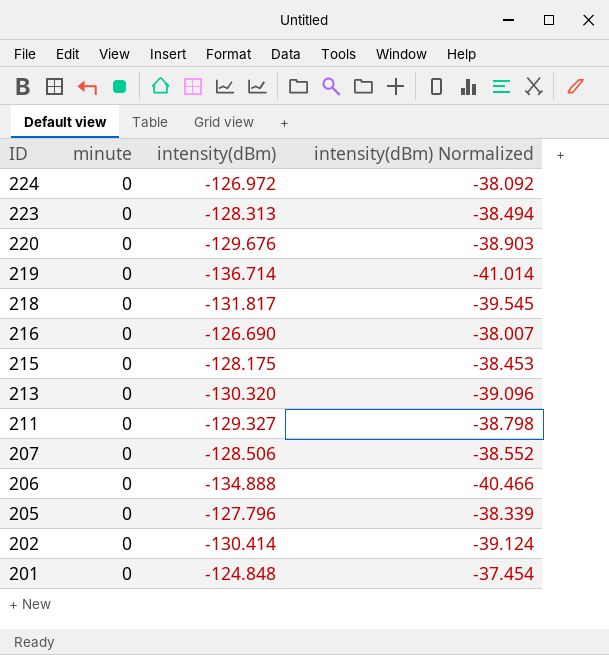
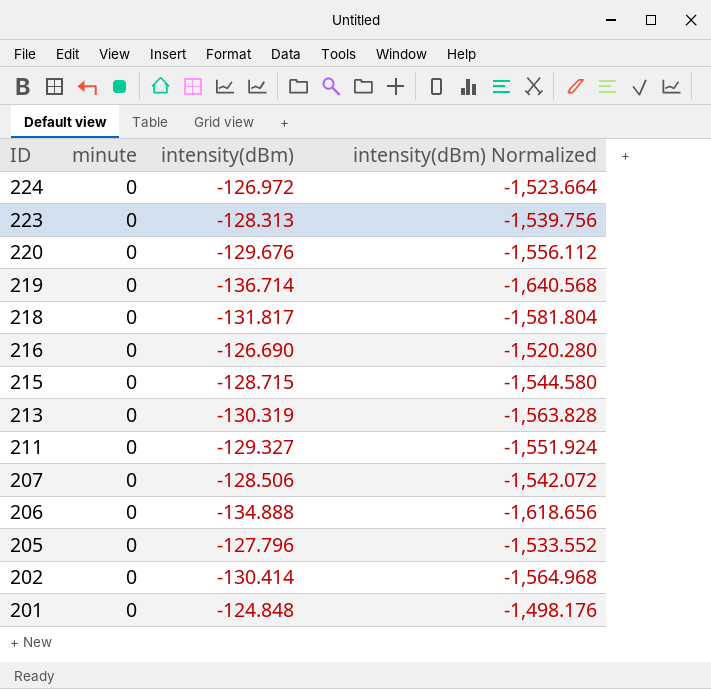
column intensity(dBm) Normalized | formula: [intensity(dBm)] * 0.3 -> [intensity(dBm)] * 12
215 | intensity(dBm): -128.175 -> -128.715
213 | intensity(dBm): -130.320 -> -130.319

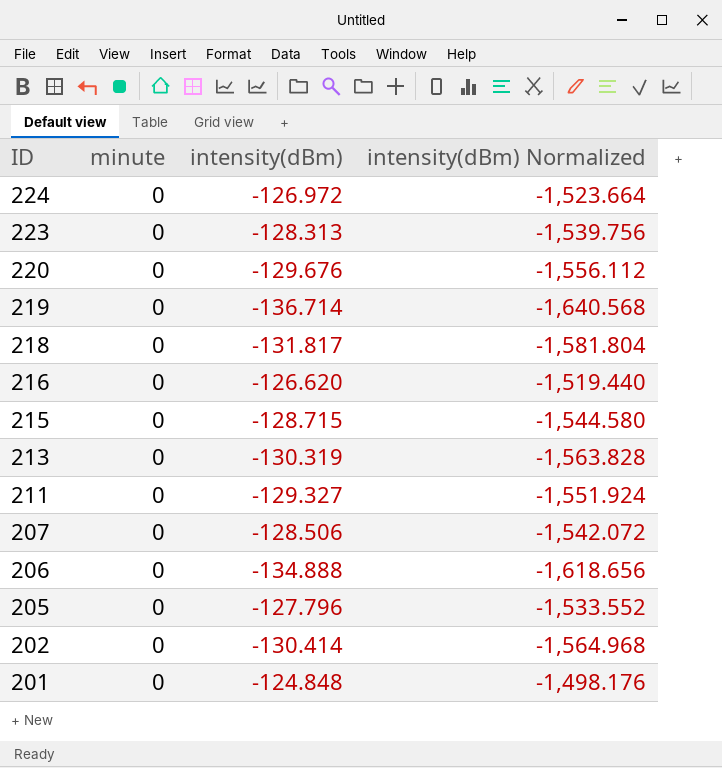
216 | intensity(dBm): -126.690 -> -126.620
216 | intensity(dBm) Normalized: -1,520.280 -> -1,519.440

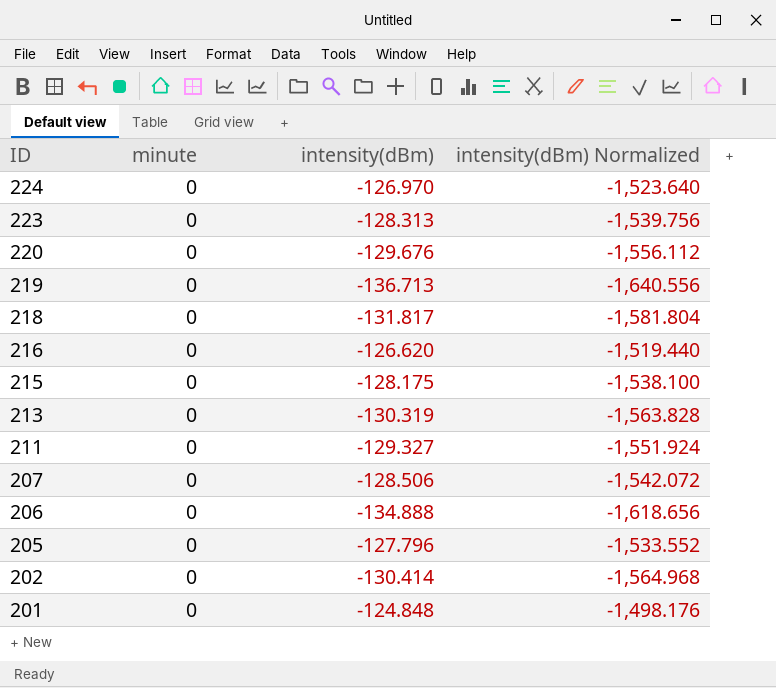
224 | intensity(dBm): -126.972 -> -126.970
224 | intensity(dBm) Normalized: -1,523.664 -> -1,523.640
219 | intensity(dBm): -136.714 -> -136.713
219 | intensity(dBm) Normalized: -1,640.568 -> -1,640.556
215 | intensity(dBm): -128.715 -> -128.175
215 | intensity(dBm) Normalized: -1,544.580 -> -1,538.100

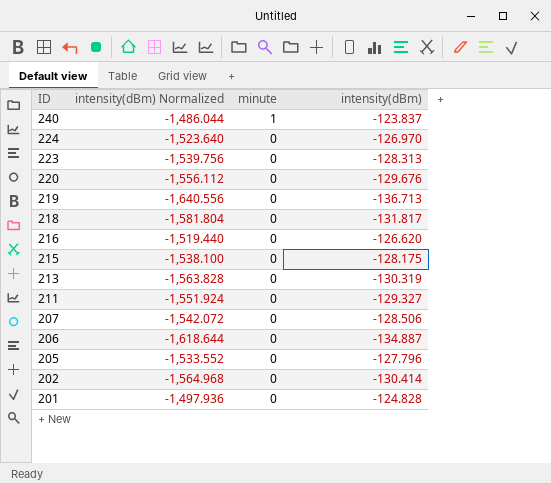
column intensity(dBm) Normalized | position: 4 -> 2
row 240: none -> -1,486.044 | 1 | -123.837
206 | intensity(dBm) Normalized: -1,618.656 -> -1,618.644
206 | intensity(dBm): -134.888 -> -134.887
201 | intensity(dBm) Normalized: -1,498.176 -> -1,497.936
201 | intensity(dBm): -124.848 -> -124.828

